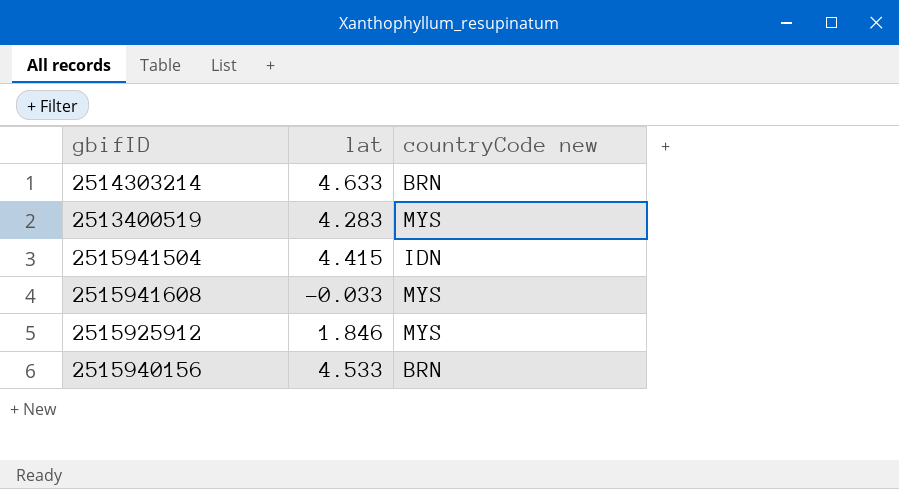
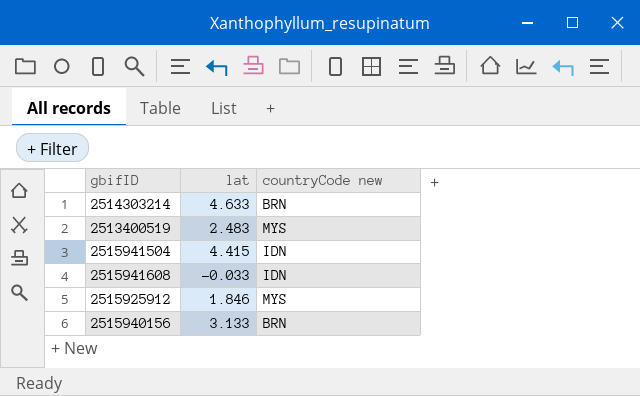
2513400519 | lat: 4.283 -> 2.483
2515941608 | countryCode new: MYS -> IDN
2515940156 | lat: 4.533 -> 3.133

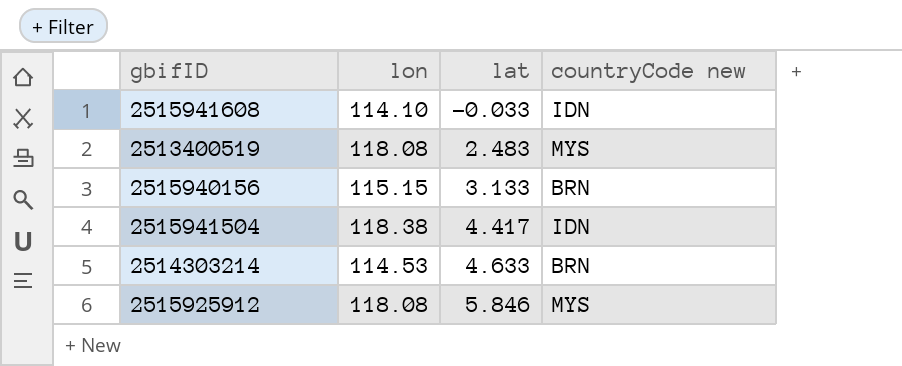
row order: none -> lat ascending
column lon | position: none -> 2
2515941504 | lat: 4.415 -> 4.417
2515925912 | lat: 1.846 -> 5.846

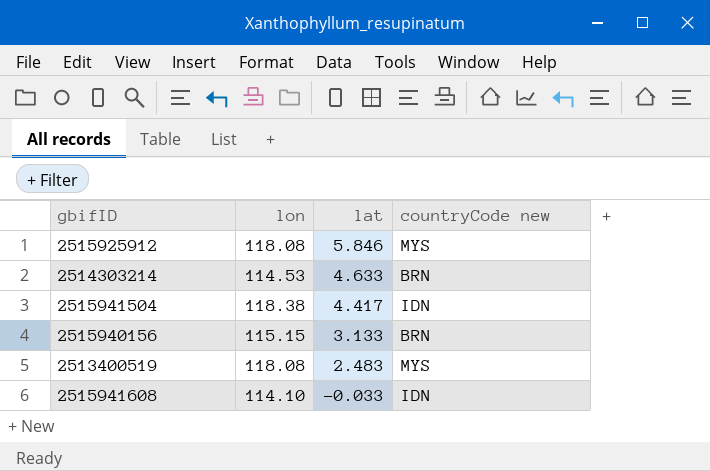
row order: lat ascending -> lat descending

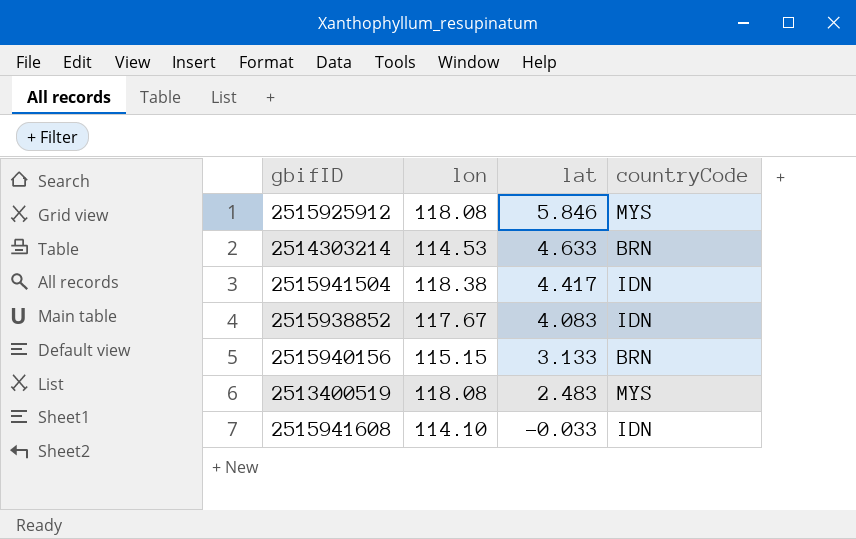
column name: countryCode new -> countryCode
row 2515938852: none -> 117.67 | 4.083 | IDN

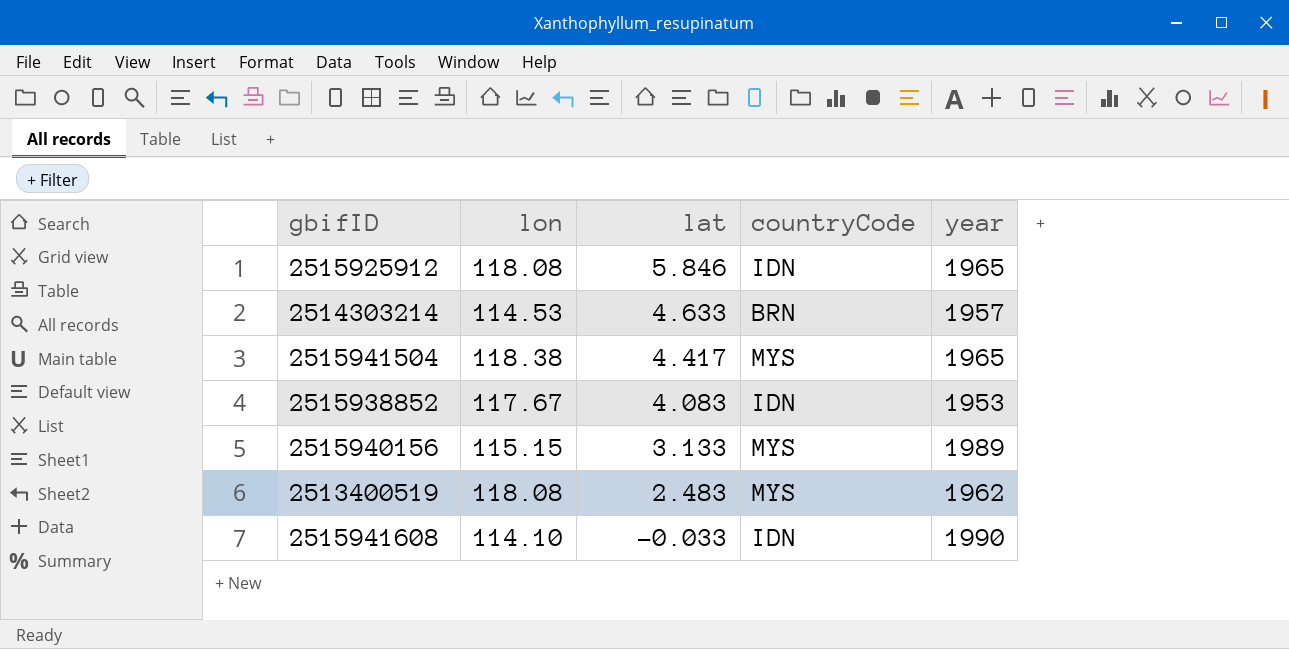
column year | position: none -> 5
2515925912 | countryCode: MYS -> IDN
2515941504 | countryCode: IDN -> MYS
2515940156 | countryCode: BRN -> MYS

